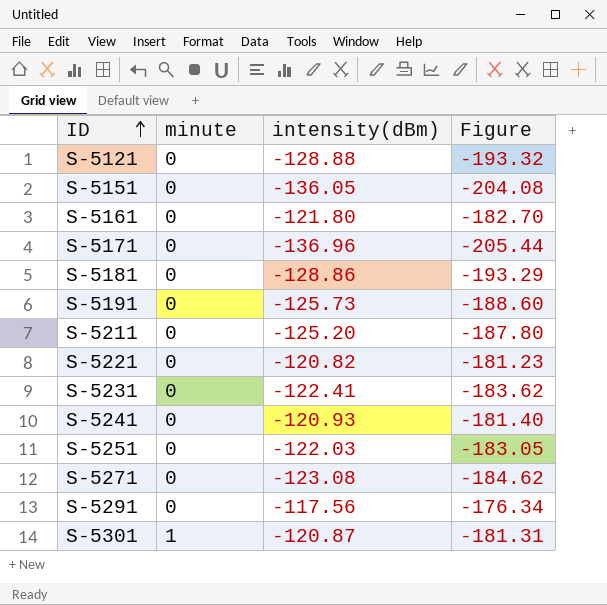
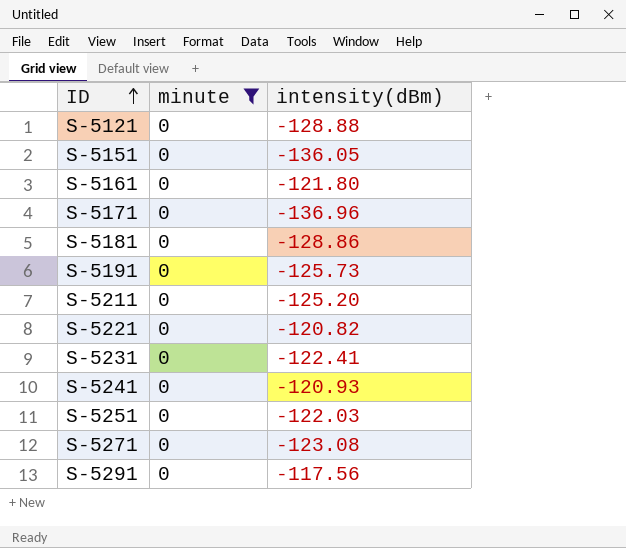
filter: none -> minute = 0
column Figure | formula: [intensity(dBm)] * 1.5 -> none

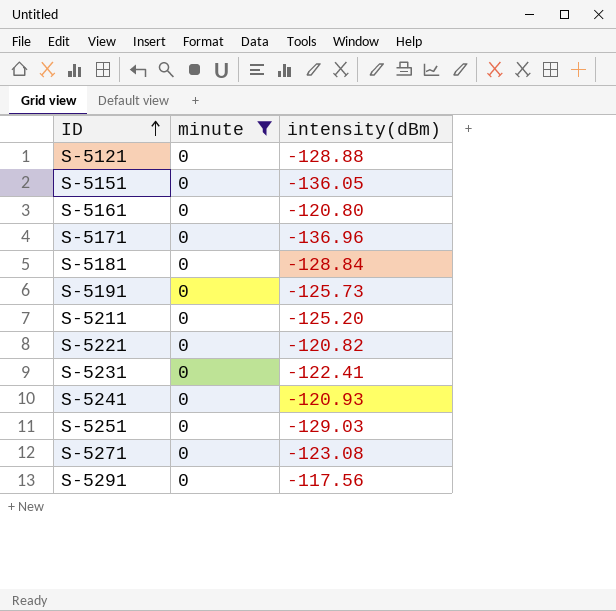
S-5161 | intensity(dBm): -121.80 -> -120.80
S-5181 | intensity(dBm): -128.86 -> -128.84
S-5251 | intensity(dBm): -122.03 -> -129.03

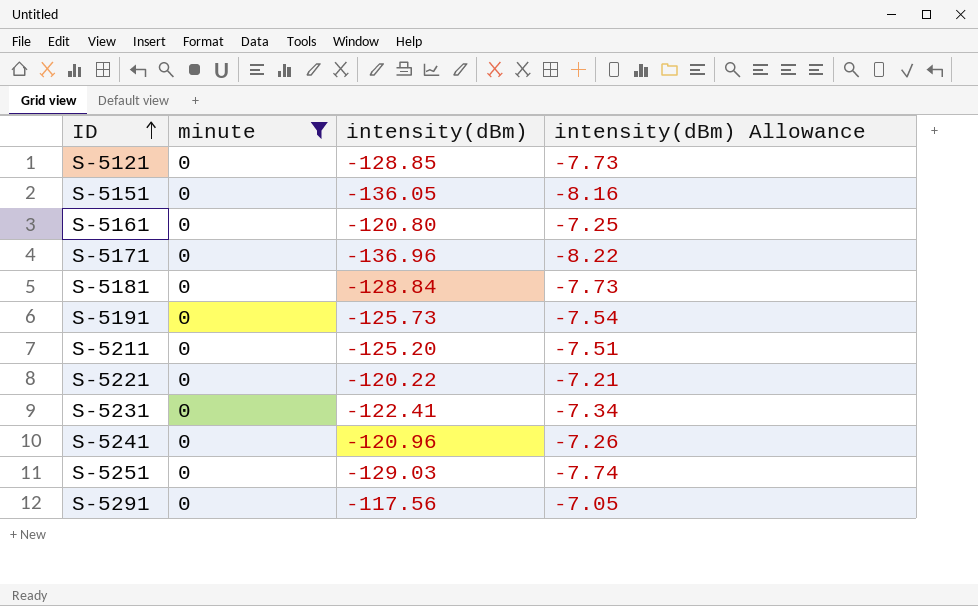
column intensity(dBm) Allowance | formula: none -> [intensity(dBm)] * 0.06
row S-5271: 0 | -123.08 -> none
S-5121 | intensity(dBm): -128.88 -> -128.85
S-5221 | intensity(dBm): -120.82 -> -120.22
S-5241 | intensity(dBm): -120.93 -> -120.96

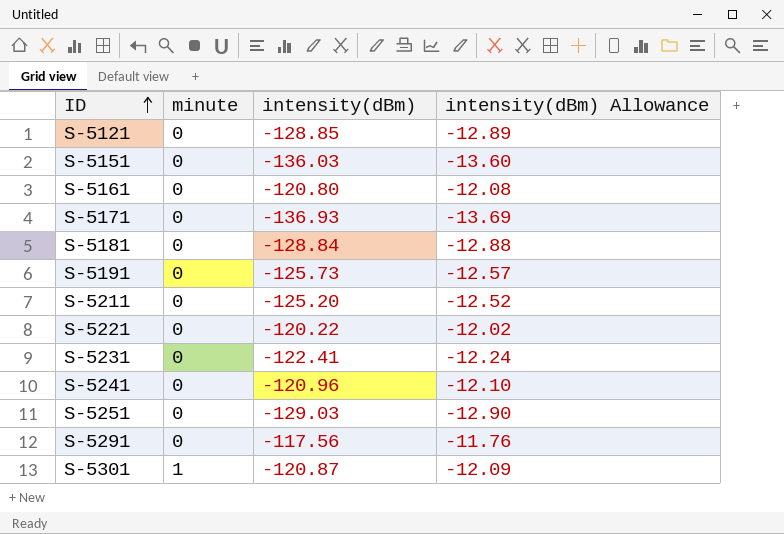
filter: minute = 0 -> none
column intensity(dBm) Allowance | formula: [intensity(dBm)] * 0.06 -> [intensity(dBm)] * 0.1
S-5151 | intensity(dBm): -136.05 -> -136.03
S-5171 | intensity(dBm): -136.96 -> -136.93

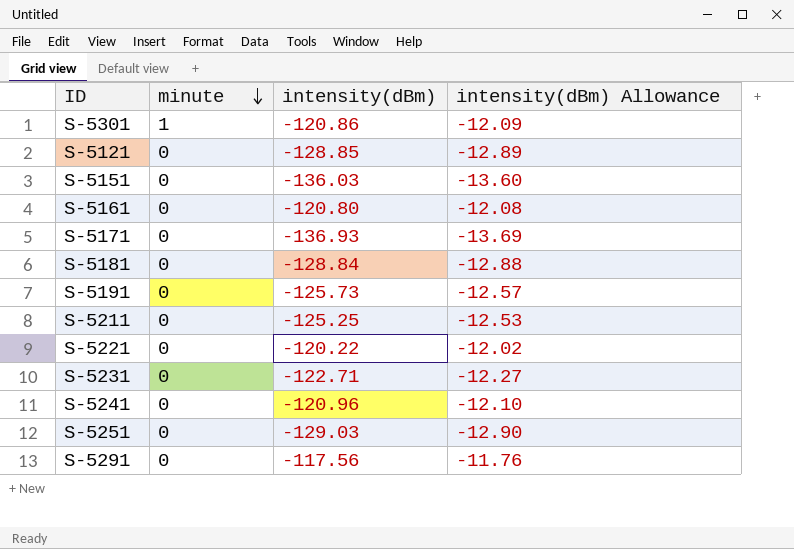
row order: ID ascending -> minute descending
S-5301 | intensity(dBm): -120.87 -> -120.86
S-5211 | intensity(dBm): -125.20 -> -125.25
S-5211 | intensity(dBm) Allowance: -12.52 -> -12.53
S-5231 | intensity(dBm): -122.41 -> -122.71
S-5231 | intensity(dBm) Allowance: -12.24 -> -12.27

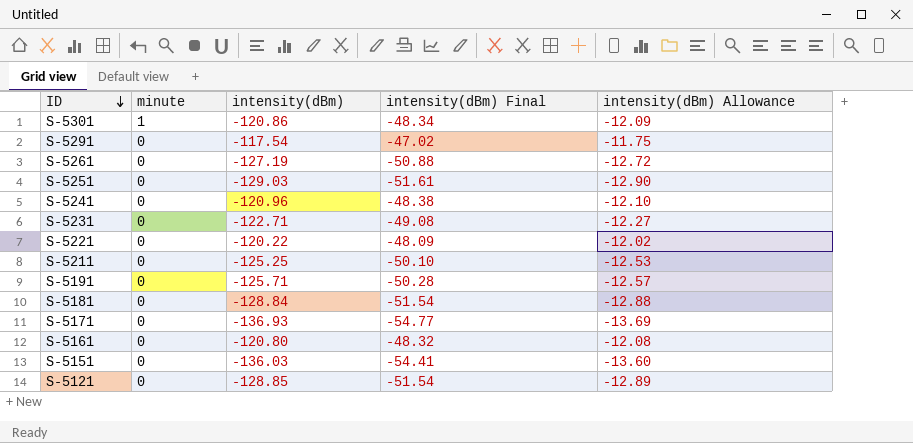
row order: minute descending -> ID descending
column intensity(dBm) Final | formula: none -> [intensity(dBm)] * 0.4
S-5291 | intensity(dBm): -117.56 -> -117.54
S-5291 | intensity(dBm) Allowance: -11.76 -> -11.75
row S-5261: none -> 0 | -127.19 | -50.88 | -12.72
S-5191 | intensity(dBm): -125.73 -> -125.71

